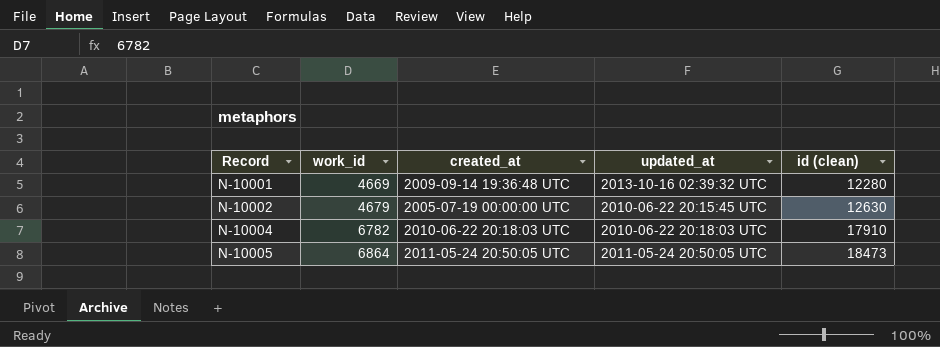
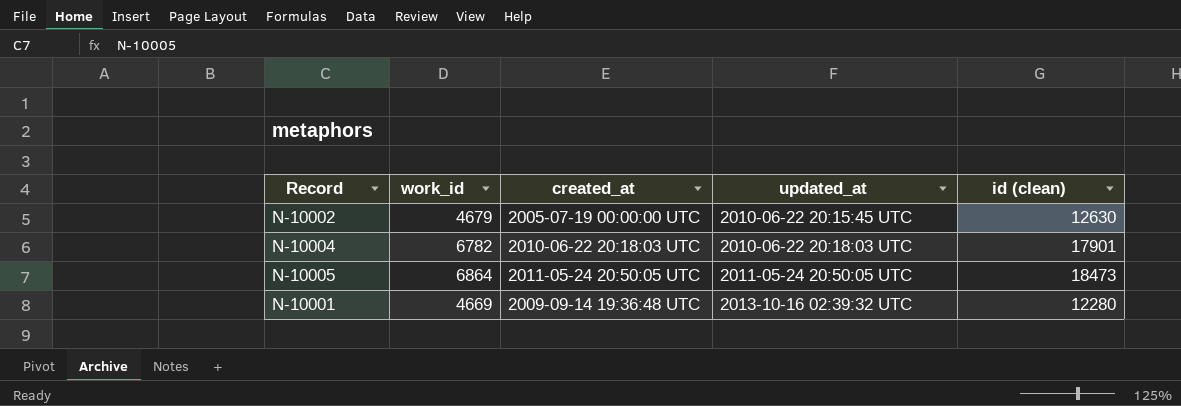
row order: Record ascending -> updated_at ascending
N-10004 | id (clean): 17910 -> 17901

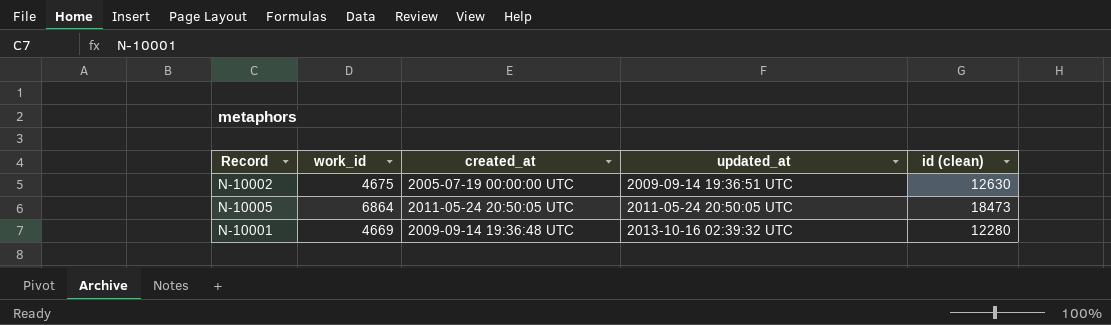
row N-10004: 6782 | 2010-06-22 20:18:03 UTC | 2010-06-22 20:18:03 UTC | 17901 -> none
N-10002 | work_id: 4679 -> 4675
N-10002 | updated_at: 2010-06-22 20:15:45 UTC -> 2009-09-14 19:36:51 UTC

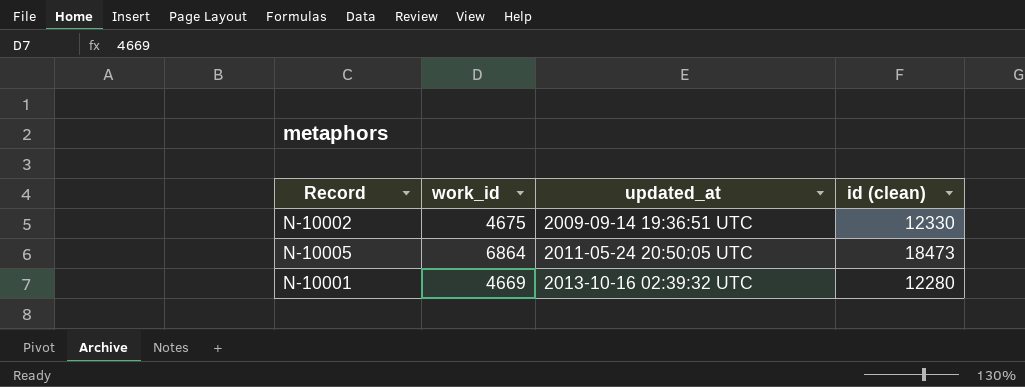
column created_at | position: 3 -> none
N-10002 | id (clean): 12630 -> 12330

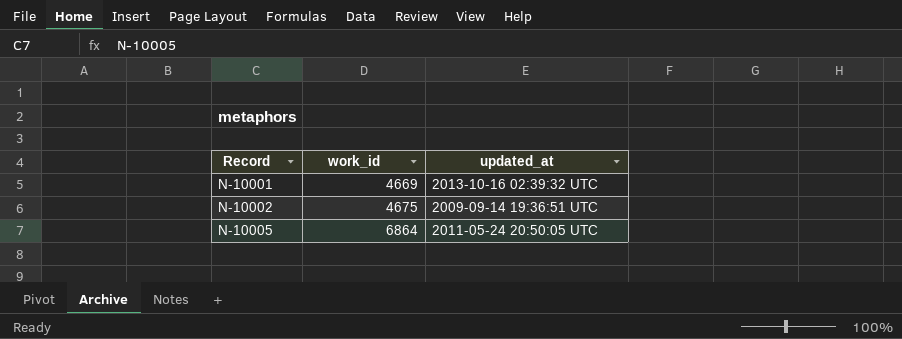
row order: updated_at ascending -> Record ascending
column id (clean) | position: 4 -> none

